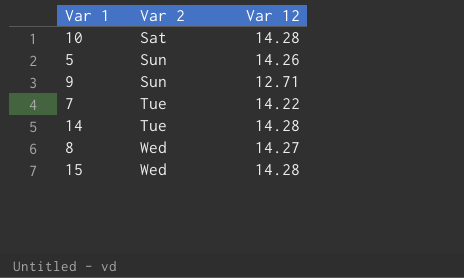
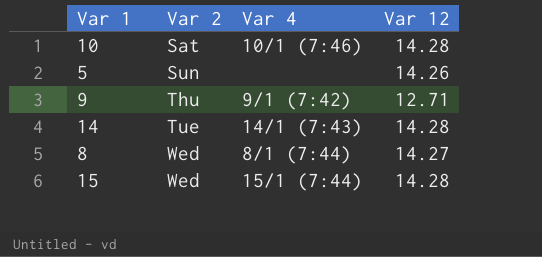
column Var 4 | position: none -> 3
row 7: Tue | 14.22 -> none
9 | Var 2: Sun -> Thu

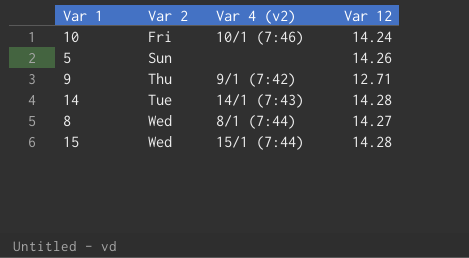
column name: Var 4 -> Var 4 (v2)
10 | Var 2: Sat -> Fri
10 | Var 12: 14.28 -> 14.24

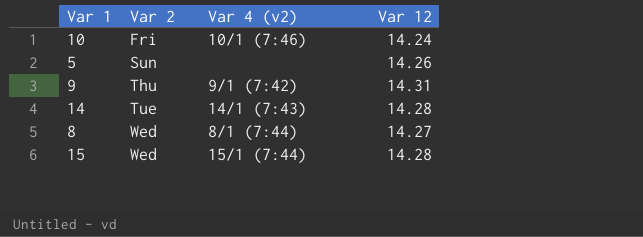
9 | Var 12: 12.71 -> 14.31

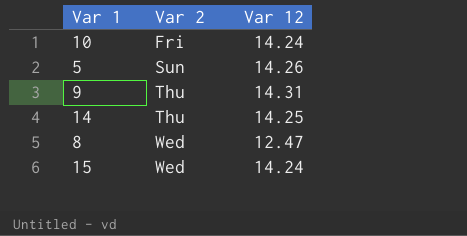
column Var 4 (v2) | position: 3 -> none
14 | Var 2: Tue -> Thu
14 | Var 12: 14.28 -> 14.25
8 | Var 12: 14.27 -> 12.47
15 | Var 12: 14.28 -> 14.24

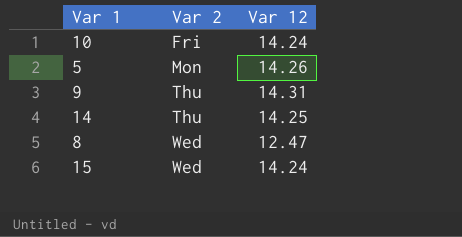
5 | Var 2: Sun -> Mon

